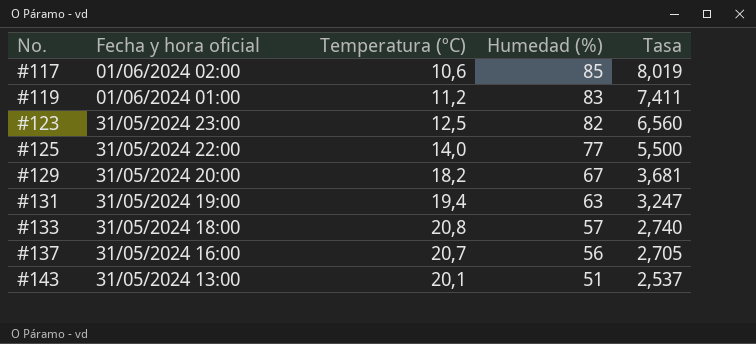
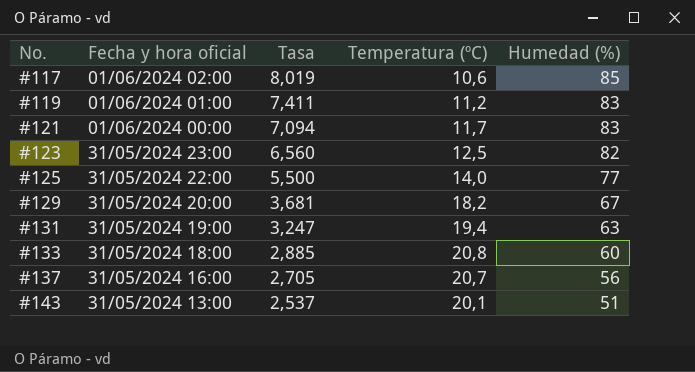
column Tasa | position: 5 -> 3
row #121: none -> 01/06/2024 00:00 | 7,094 | 11,7 | 83
#133 | Tasa: 2,740 -> 2,885
#133 | Humedad (%): 57 -> 60

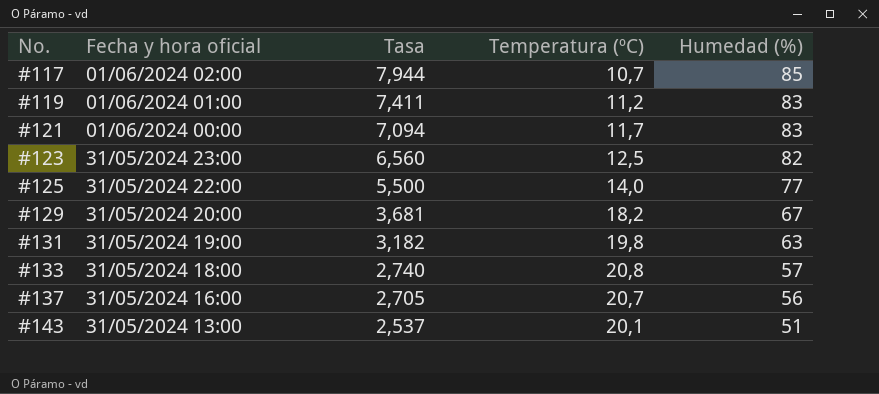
#117 | Tasa: 8,019 -> 7,944
#117 | Temperatura (ºC): 10,6 -> 10,7
#131 | Tasa: 3,247 -> 3,182
#131 | Temperatura (ºC): 19,4 -> 19,8
#133 | Tasa: 2,885 -> 2,740
#133 | Humedad (%): 60 -> 57

